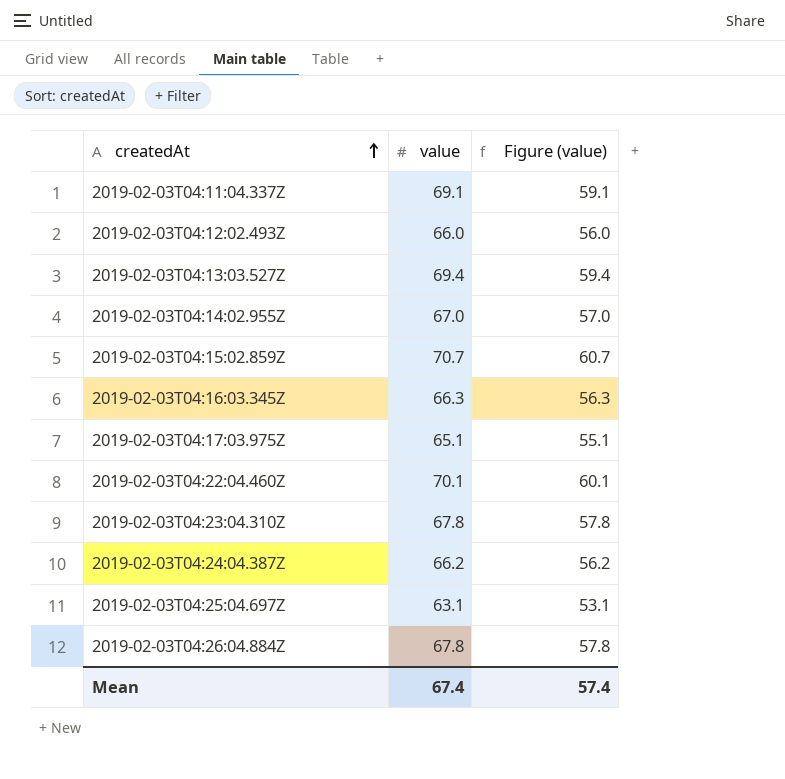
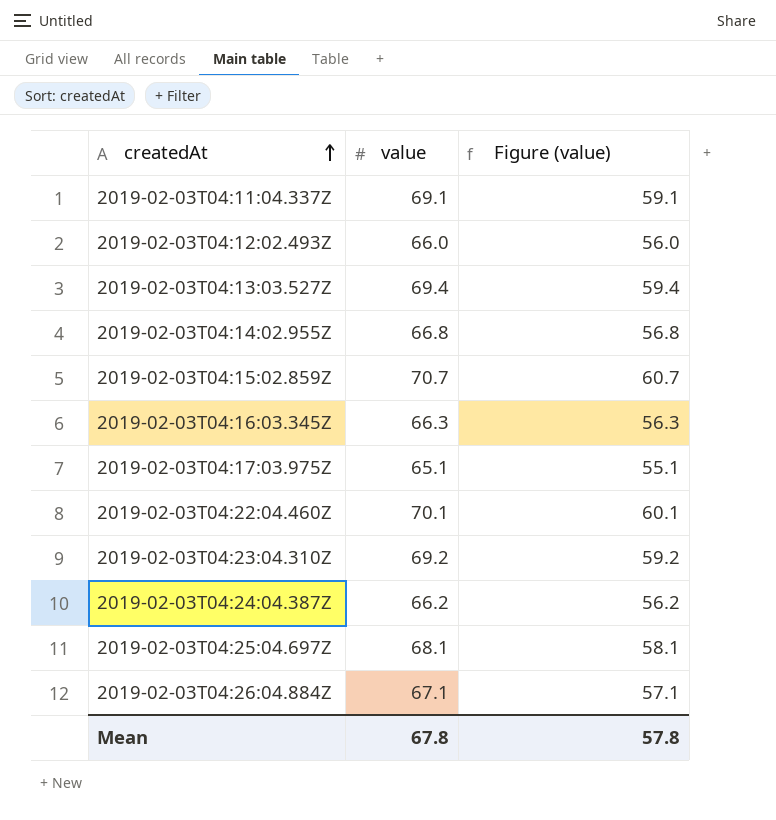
2019-02-03T04:14:02.955Z | value: 67.0 -> 66.8
2019-02-03T04:14:02.955Z | Figure (value): 57.0 -> 56.8
2019-02-03T04:23:04.310Z | value: 67.8 -> 69.2
2019-02-03T04:23:04.310Z | Figure (value): 57.8 -> 59.2
2019-02-03T04:25:04.697Z | value: 63.1 -> 68.1
2019-02-03T04:25:04.697Z | Figure (value): 53.1 -> 58.1
2019-02-03T04:26:04.884Z | value: 67.8 -> 67.1
2019-02-03T04:26:04.884Z | Figure (value): 57.8 -> 57.1
Mean | value: 67.4 -> 67.8
Mean | Figure (value): 57.4 -> 57.8

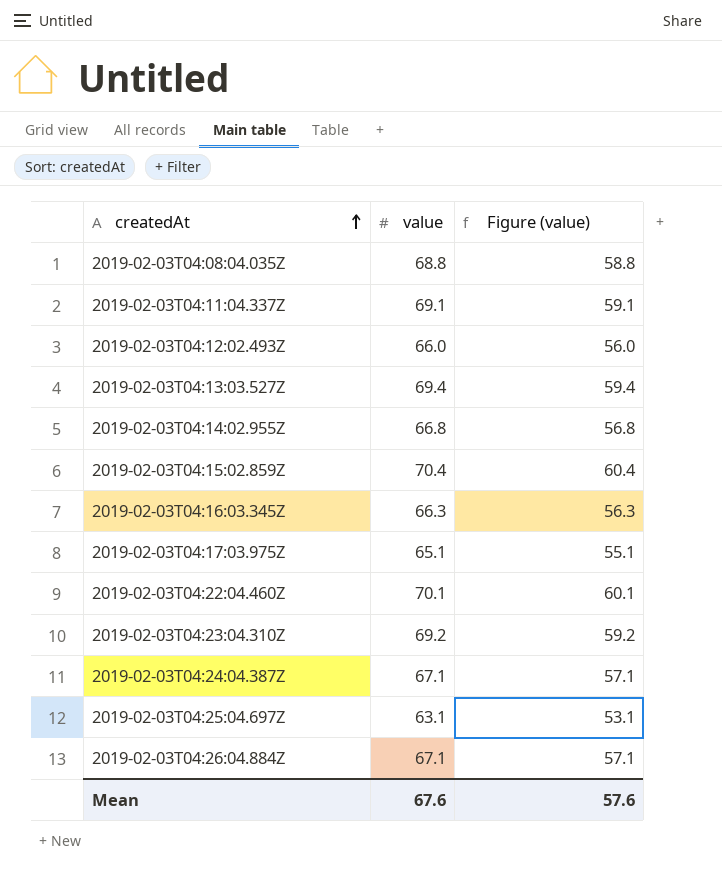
row 2019-02-03T04:08:04.035Z: none -> 68.8 | 58.8
2019-02-03T04:15:02.859Z | value: 70.7 -> 70.4
2019-02-03T04:15:02.859Z | Figure (value): 60.7 -> 60.4
2019-02-03T04:24:04.387Z | value: 66.2 -> 67.1
2019-02-03T04:24:04.387Z | Figure (value): 56.2 -> 57.1
2019-02-03T04:25:04.697Z | value: 68.1 -> 63.1
2019-02-03T04:25:04.697Z | Figure (value): 58.1 -> 53.1
Mean | value: 67.8 -> 67.6
Mean | Figure (value): 57.8 -> 57.6

